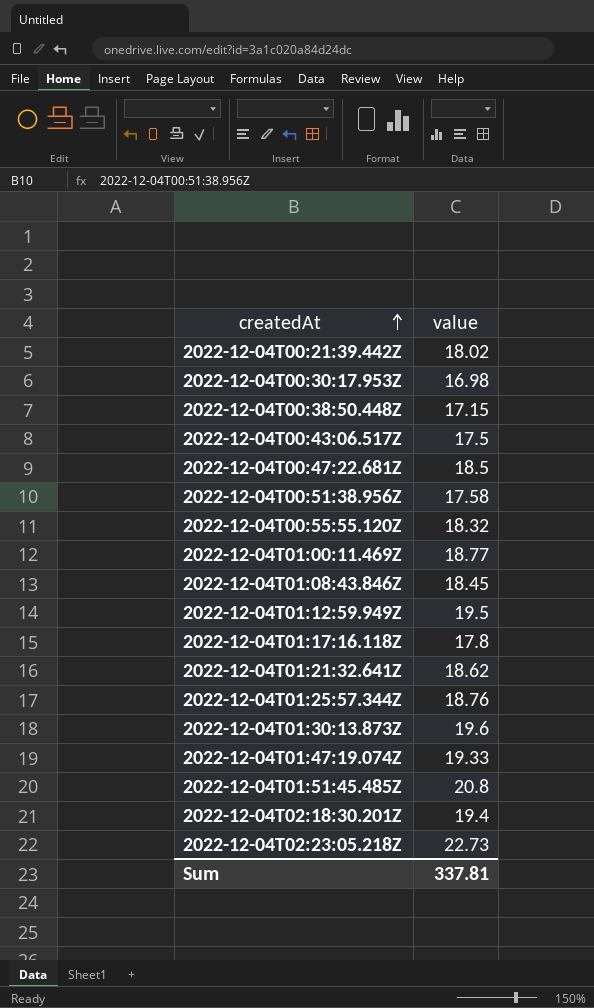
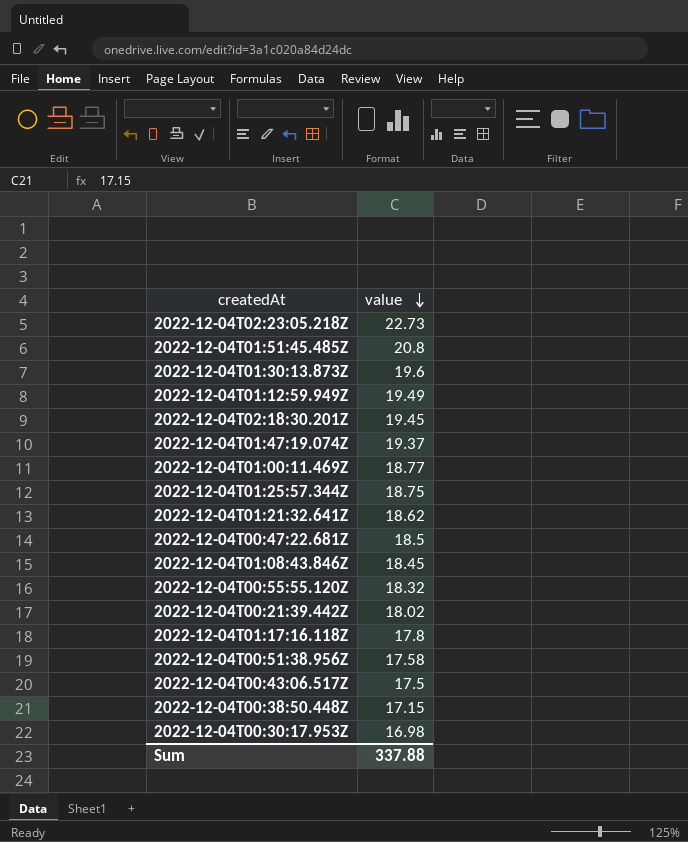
row order: createdAt ascending -> value descending
2022-12-04T01:12:59.949Z | value: 19.5 -> 19.49
2022-12-04T02:18:30.201Z | value: 19.4 -> 19.45
2022-12-04T01:47:19.074Z | value: 19.33 -> 19.37
2022-12-04T01:25:57.344Z | value: 18.76 -> 18.75
Sum | value: 337.81 -> 337.88

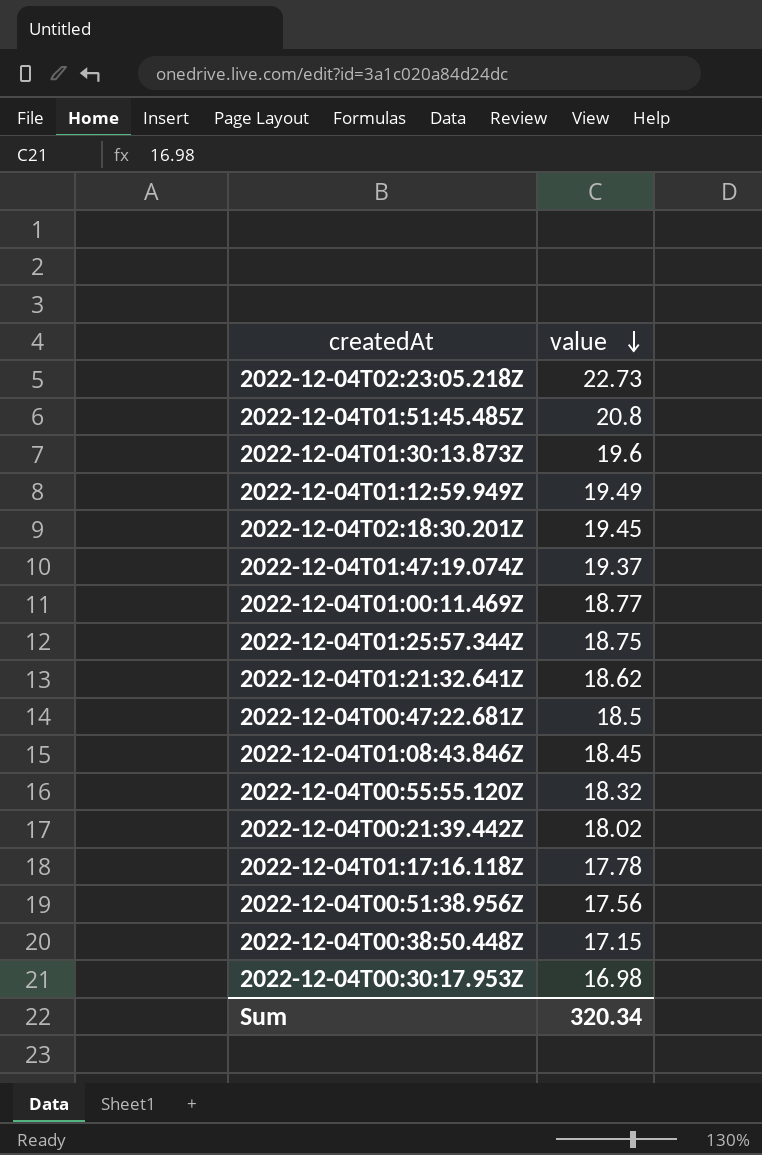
row 2022-12-04T00:43:06.517Z: 17.5 -> none
2022-12-04T01:17:16.118Z | value: 17.8 -> 17.78
2022-12-04T00:51:38.956Z | value: 17.58 -> 17.56
Sum | value: 337.88 -> 320.34

